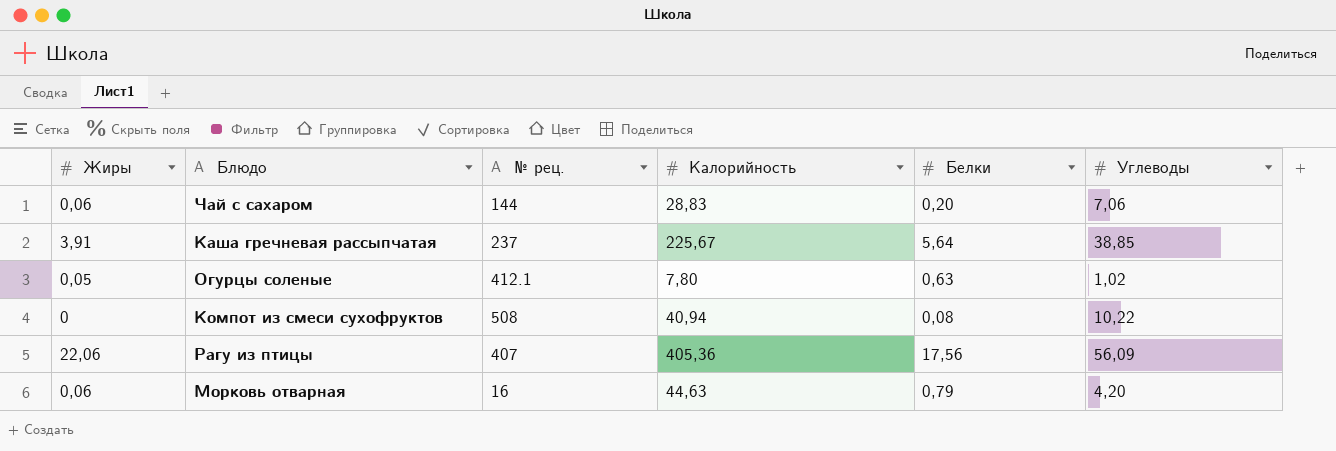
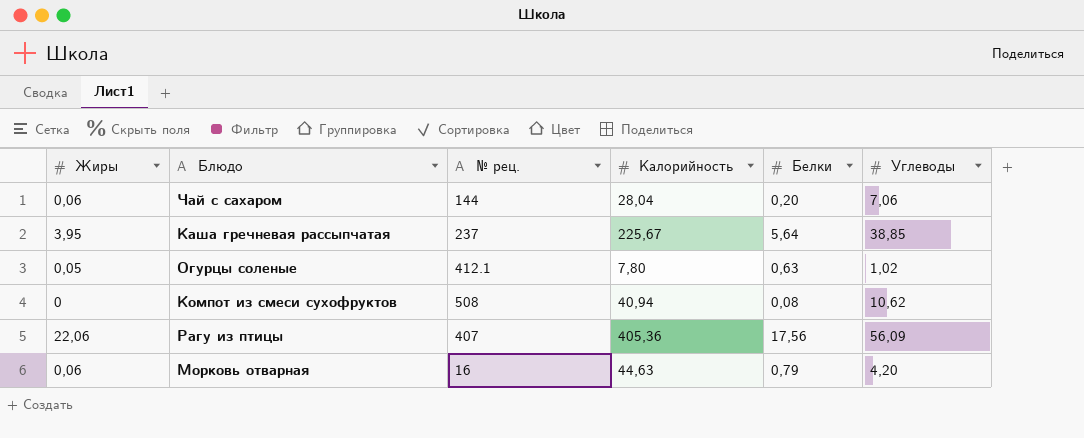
Чай с сахаром | Калорийность: 28,83 -> 28,04
Каша гречневая рассыпчатая | Жиры: 3,91 -> 3,95
Компот из смеси сухофруктов | Углеводы: 10,22 -> 10,62

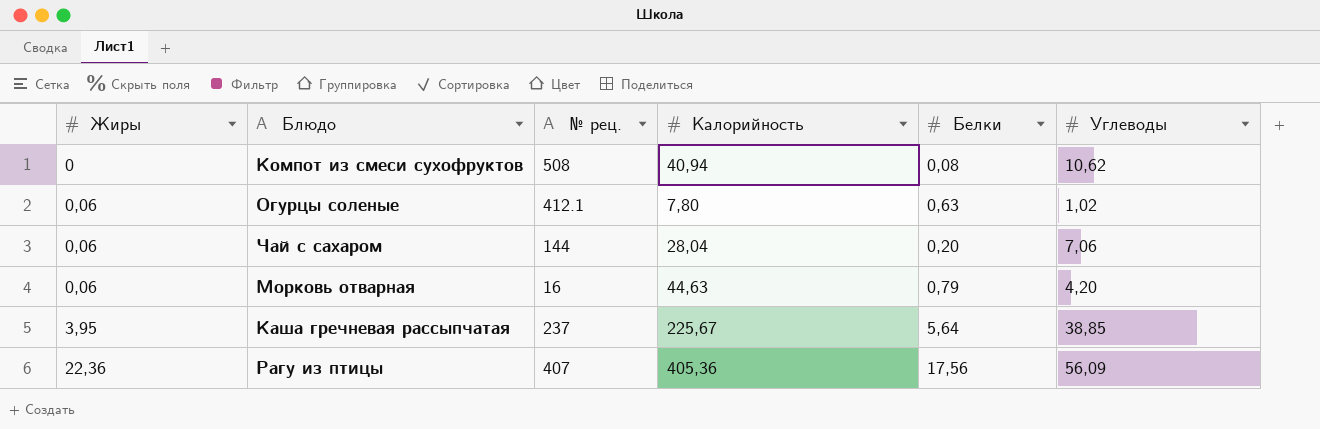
row order: none -> Жиры ascending
Огурцы соленые | Жиры: 0,05 -> 0,06
Рагу из птицы | Жиры: 22,06 -> 22,36

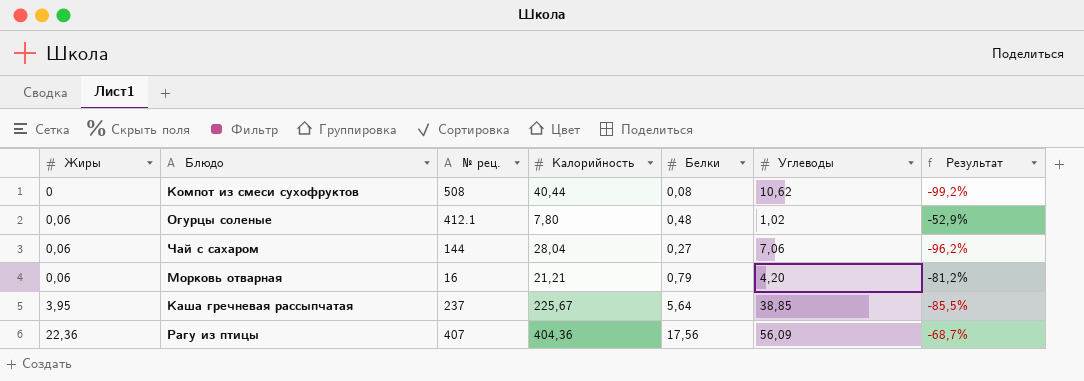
column Результат | formula: none -> ([Белки] - [Углеводы]) / [Углеводы]
Компот из смеси сухофруктов | Калорийность: 40,94 -> 40,44
Огурцы соленые | Белки: 0,63 -> 0,48
Чай с сахаром | Белки: 0,20 -> 0,27
Морковь отварная | Калорийность: 44,63 -> 21,21
Рагу из птицы | Калорийность: 405,36 -> 404,36

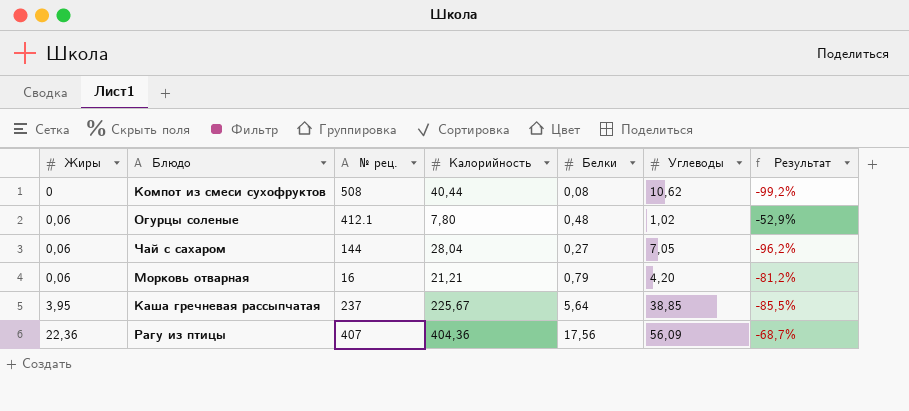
Чай с сахаром | Углеводы: 7,06 -> 7,05

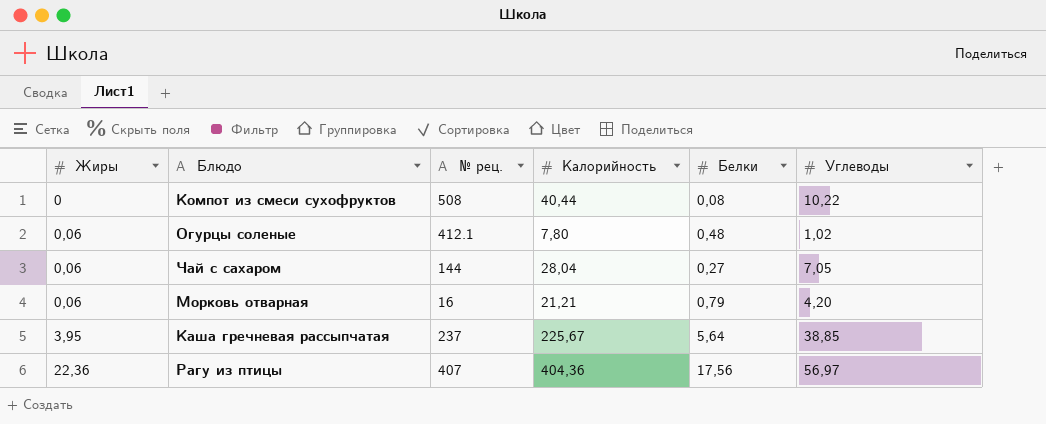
column Результат | formula: ([Белки] - [Углеводы]) / [Углеводы] -> none
Компот из смеси сухофруктов | Углеводы: 10,62 -> 10,22
Рагу из птицы | Углеводы: 56,09 -> 56,97

